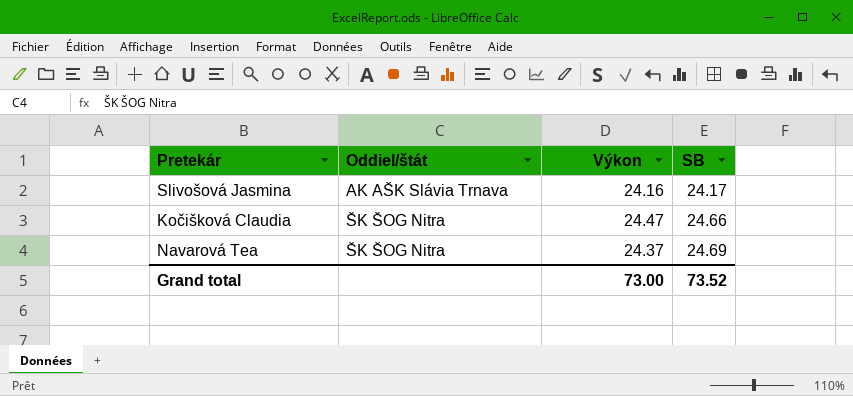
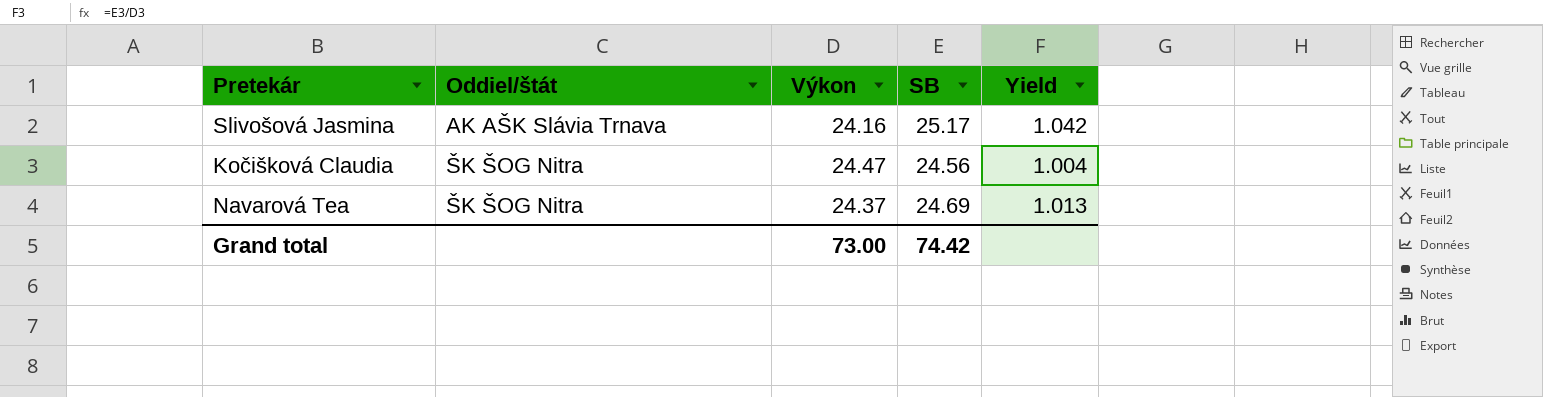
column Yield | formula: none -> [SB] / [Výkon]
Slivošová Jasmina | SB: 24.17 -> 25.17
Kočišková Claudia | SB: 24.66 -> 24.56
Grand total | SB: 73.52 -> 74.42

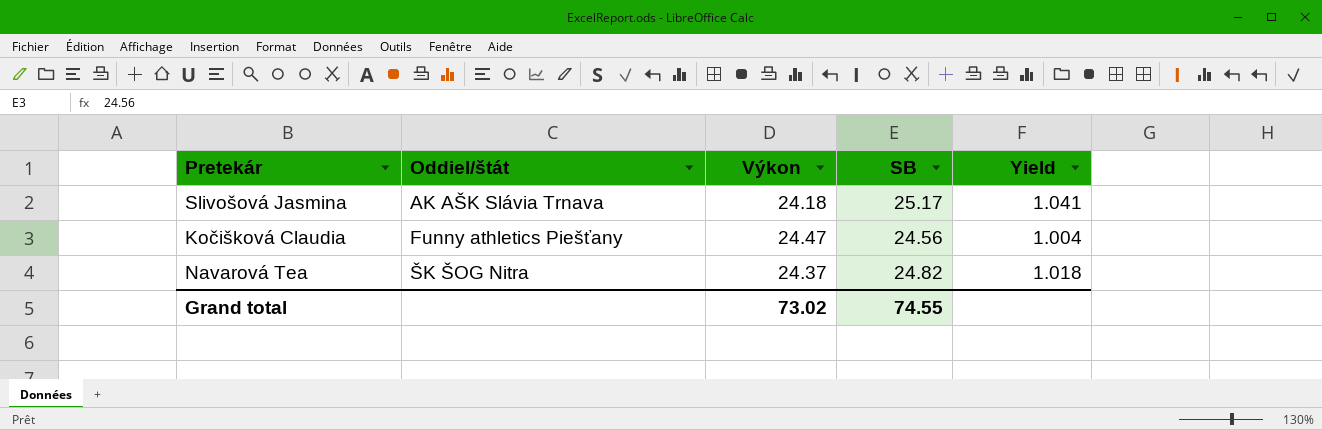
Slivošová Jasmina | Výkon: 24.16 -> 24.18
Slivošová Jasmina | Yield: 1.042 -> 1.041
Kočišková Claudia | Oddiel/štát: ŠK ŠOG Nitra -> Funny athletics Piešťany
Navarová Tea | SB: 24.69 -> 24.82
Navarová Tea | Yield: 1.013 -> 1.018
Grand total | Výkon: 73.00 -> 73.02
Grand total | SB: 74.42 -> 74.55

